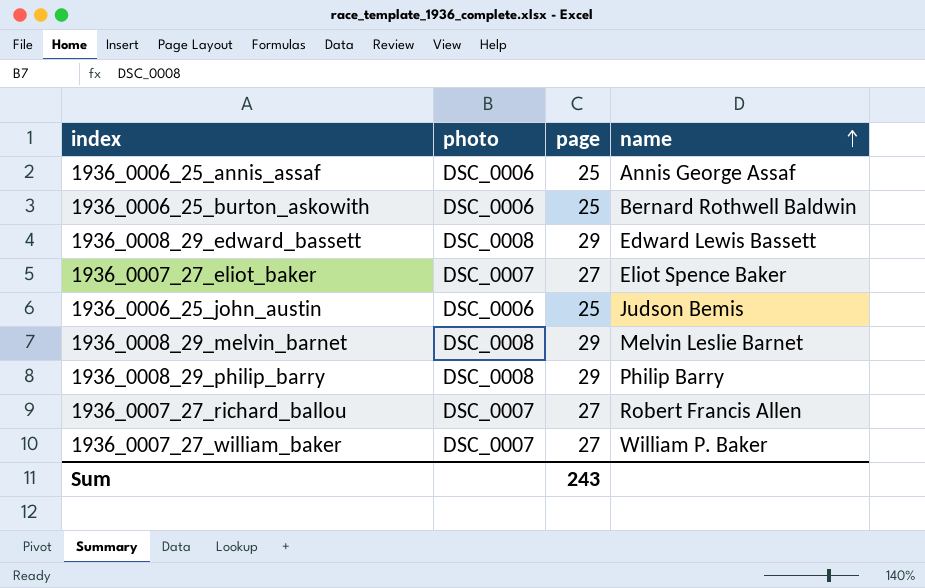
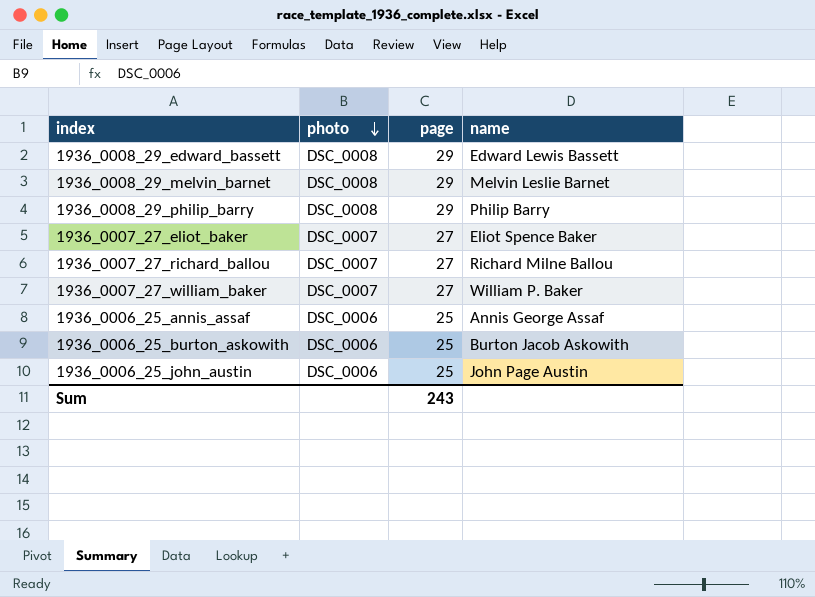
row order: name ascending -> photo descending
1936_0007_27_richard_ballou | name: Robert Francis Allen -> Richard Milne Ballou
1936_0006_25_burton_askowith | name: Bernard Rothwell Baldwin -> Burton Jacob Askowith
1936_0006_25_john_austin | name: Judson Bemis -> John Page Austin

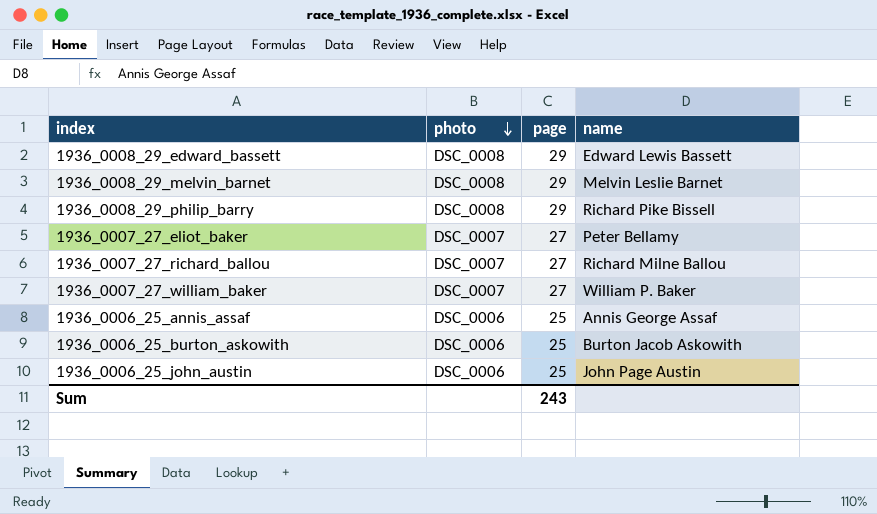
1936_0008_29_philip_barry | name: Philip Barry -> Richard Pike Bissell
1936_0007_27_eliot_baker | name: Eliot Spence Baker -> Peter Bellamy

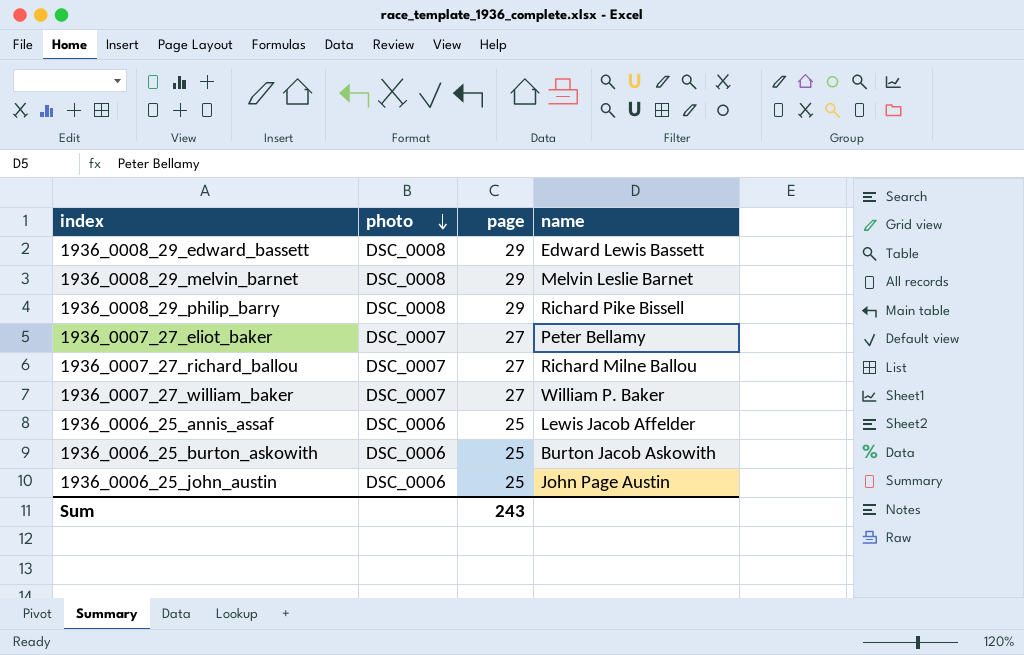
1936_0006_25_annis_assaf | name: Annis George Assaf -> Lewis Jacob Affelder

